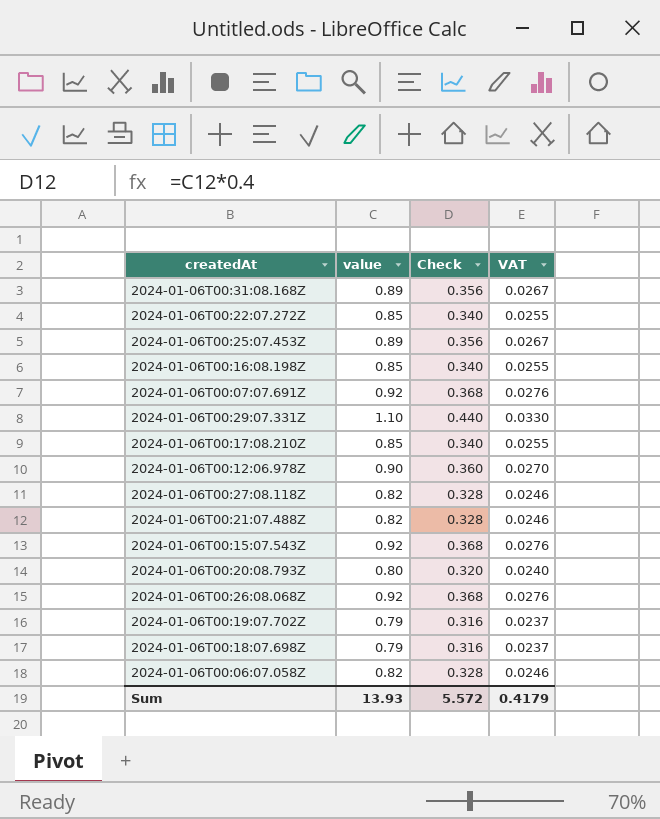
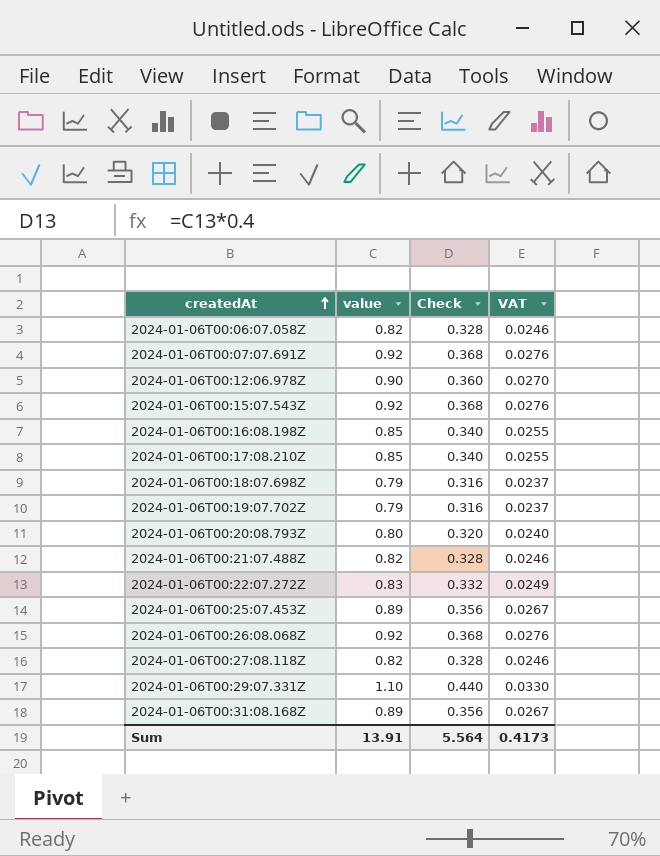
row order: none -> createdAt ascending
2024-01-06T00:22:07.272Z | value: 0.85 -> 0.83
2024-01-06T00:22:07.272Z | Check: 0.340 -> 0.332
2024-01-06T00:22:07.272Z | VAT: 0.0255 -> 0.0249
Sum | value: 13.93 -> 13.91
Sum | Check: 5.572 -> 5.564
Sum | VAT: 0.4179 -> 0.4173

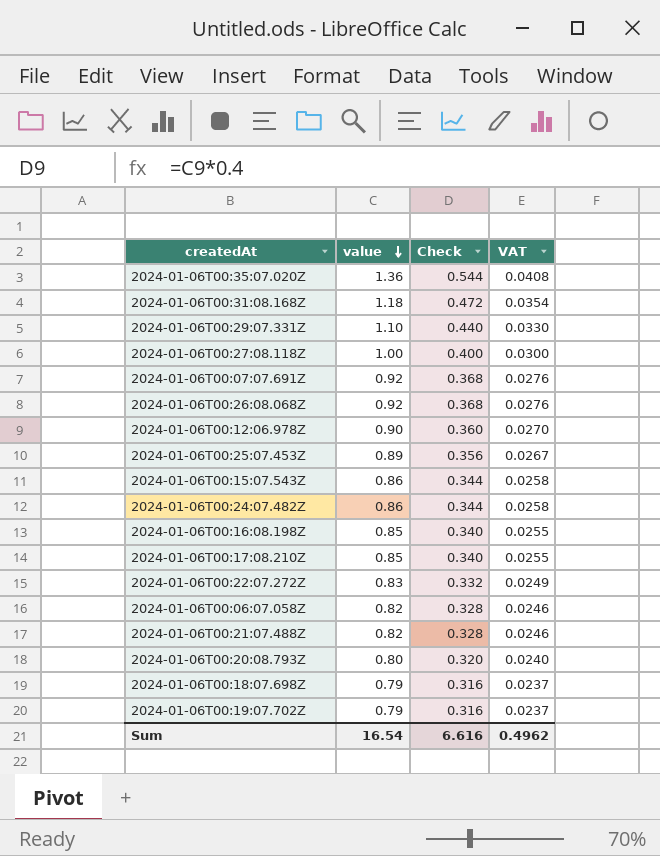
row order: createdAt ascending -> value descending
row 2024-01-06T00:35:07.020Z: none -> 1.36 | 0.544 | 0.0408
2024-01-06T00:31:08.168Z | value: 0.89 -> 1.18
2024-01-06T00:31:08.168Z | Check: 0.356 -> 0.472
2024-01-06T00:31:08.168Z | VAT: 0.0267 -> 0.0354
2024-01-06T00:27:08.118Z | value: 0.82 -> 1.00
2024-01-06T00:27:08.118Z | Check: 0.328 -> 0.400
2024-01-06T00:27:08.118Z | VAT: 0.0246 -> 0.0300
2024-01-06T00:15:07.543Z | value: 0.92 -> 0.86
2024-01-06T00:15:07.543Z | Check: 0.368 -> 0.344
2024-01-06T00:15:07.543Z | VAT: 0.0276 -> 0.0258
row 2024-01-06T00:24:07.482Z: none -> 0.86 | 0.344 | 0.0258
Sum | value: 13.91 -> 16.54
Sum | Check: 5.564 -> 6.616
Sum | VAT: 0.4173 -> 0.4962

